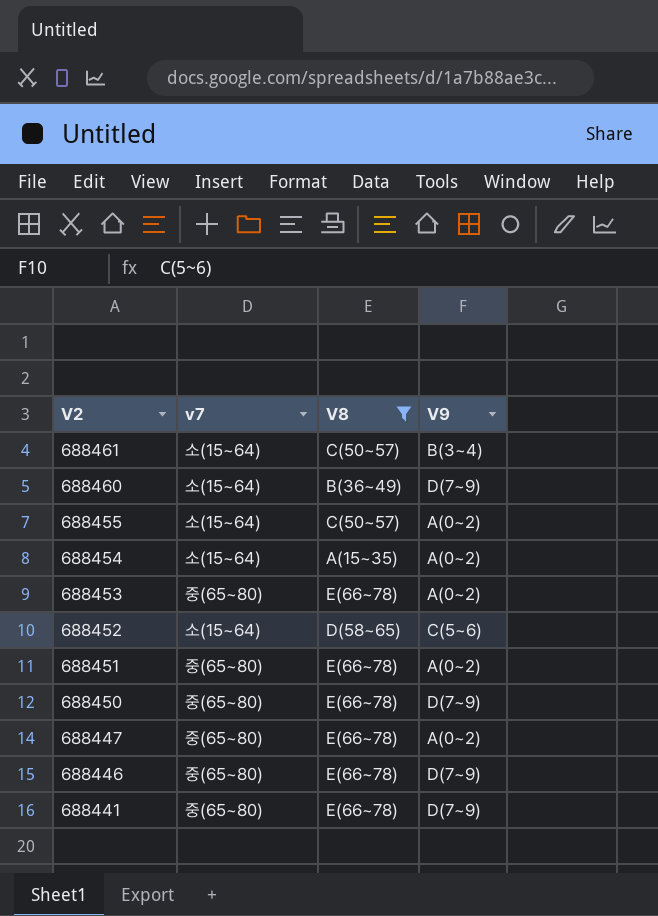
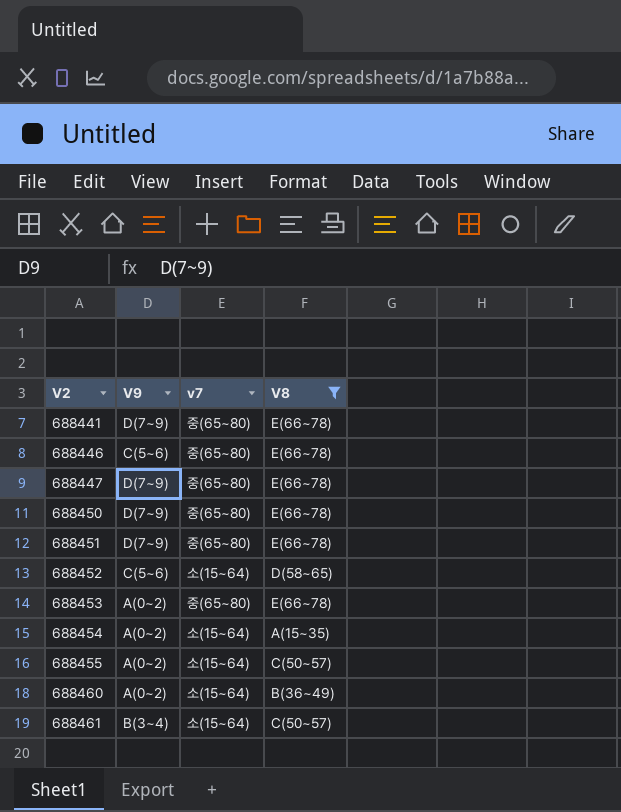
row order: V2 descending -> V2 ascending
column V9 | position: 4 -> 2
688446 | V9: D(7~9) -> C(5~6)
688447 | V9: A(0~2) -> D(7~9)
688451 | V9: A(0~2) -> D(7~9)
688460 | V9: D(7~9) -> A(0~2)

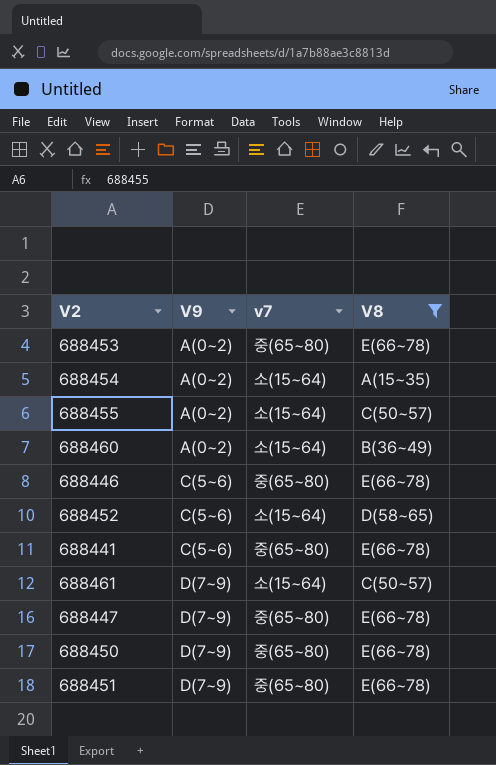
row order: V2 ascending -> V9 ascending
688441 | V9: D(7~9) -> C(5~6)
688461 | V9: B(3~4) -> D(7~9)

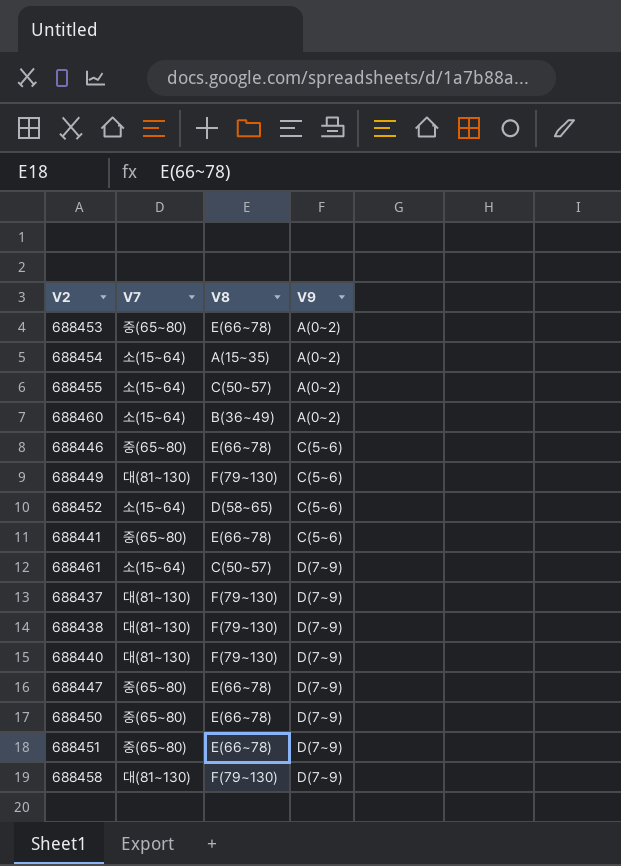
filter: V8 != F(79~130) -> none
column name: v7 -> V7
column V9 | position: 2 -> 4

